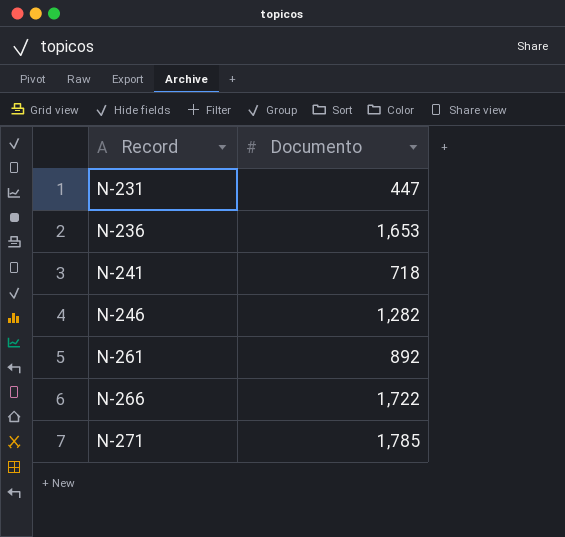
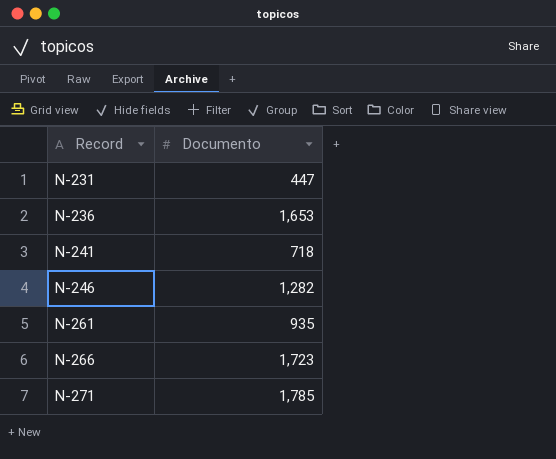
N-261 | Documento: 892 -> 935
N-266 | Documento: 1,722 -> 1,723

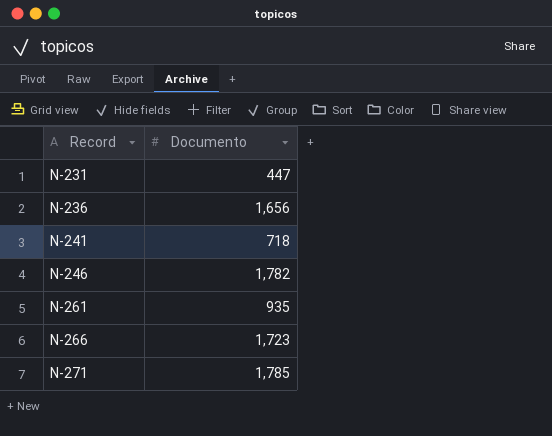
N-236 | Documento: 1,653 -> 1,656
N-246 | Documento: 1,282 -> 1,782

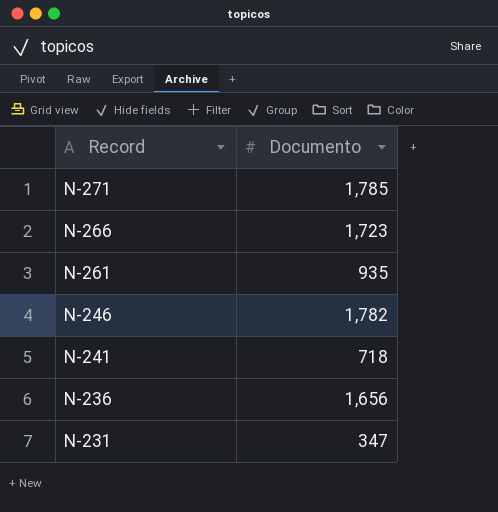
row order: Record ascending -> Record descending
N-231 | Documento: 447 -> 347

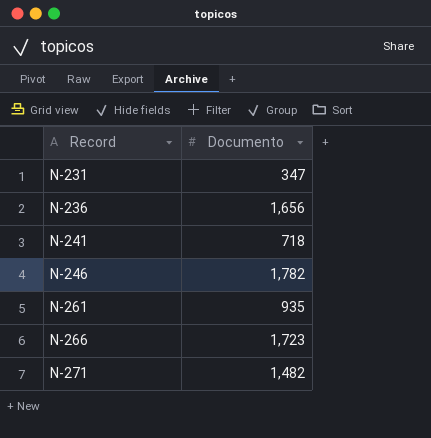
row order: Record descending -> Record ascending
N-271 | Documento: 1,785 -> 1,482

